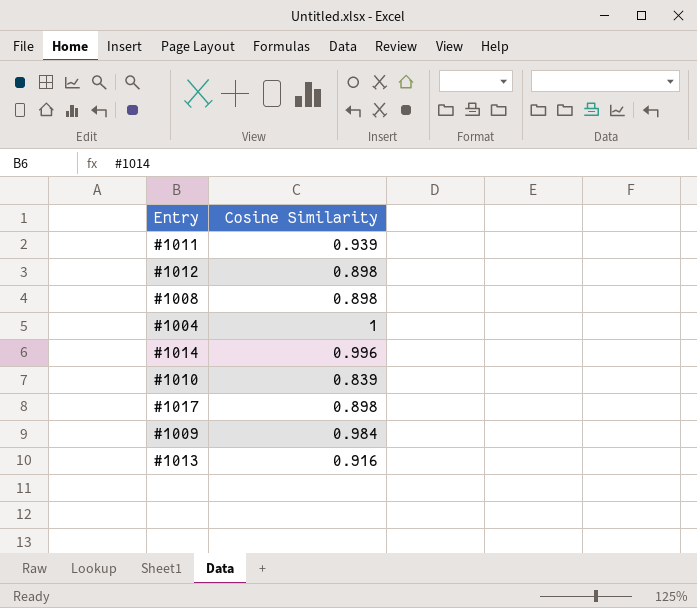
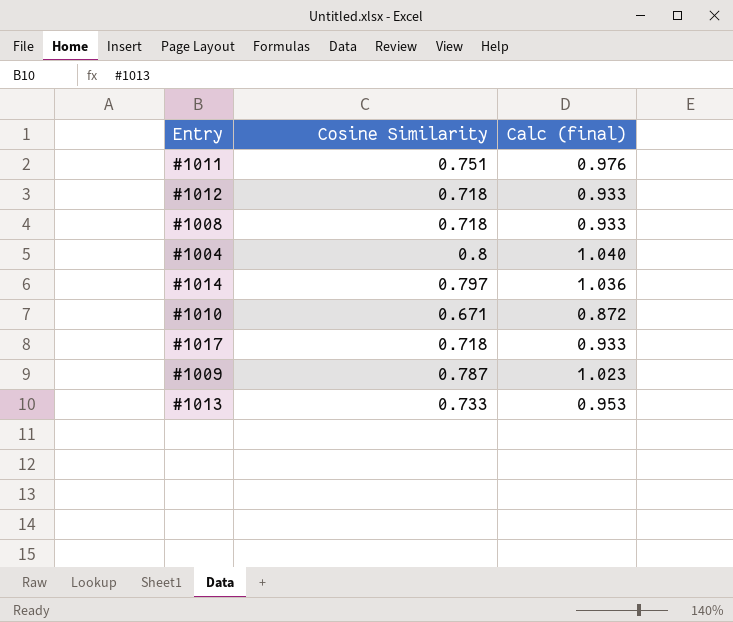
column Calc (final) | formula: none -> [Cosine Similarity] * 1.3
#1011 | Cosine Similarity: 0.939 -> 0.751
#1012 | Cosine Similarity: 0.898 -> 0.718
#1008 | Cosine Similarity: 0.898 -> 0.718
#1004 | Cosine Similarity: 1 -> 0.8
#1014 | Cosine Similarity: 0.996 -> 0.797
#1010 | Cosine Similarity: 0.839 -> 0.671
#1017 | Cosine Similarity: 0.898 -> 0.718
#1009 | Cosine Similarity: 0.984 -> 0.787
#1013 | Cosine Similarity: 0.916 -> 0.733

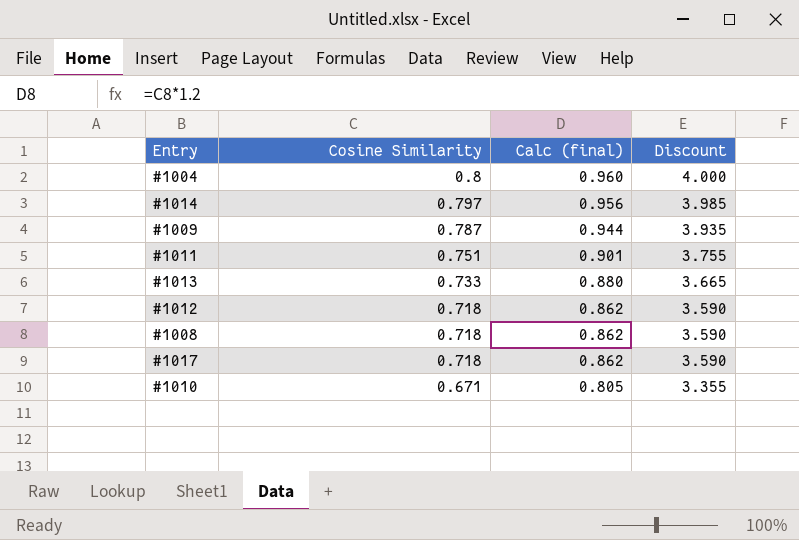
row order: none -> Cosine Similarity descending
column Calc (final) | formula: [Cosine Similarity] * 1.3 -> [Cosine Similarity] * 1.2
column Discount | formula: none -> [Cosine Similarity] * 5

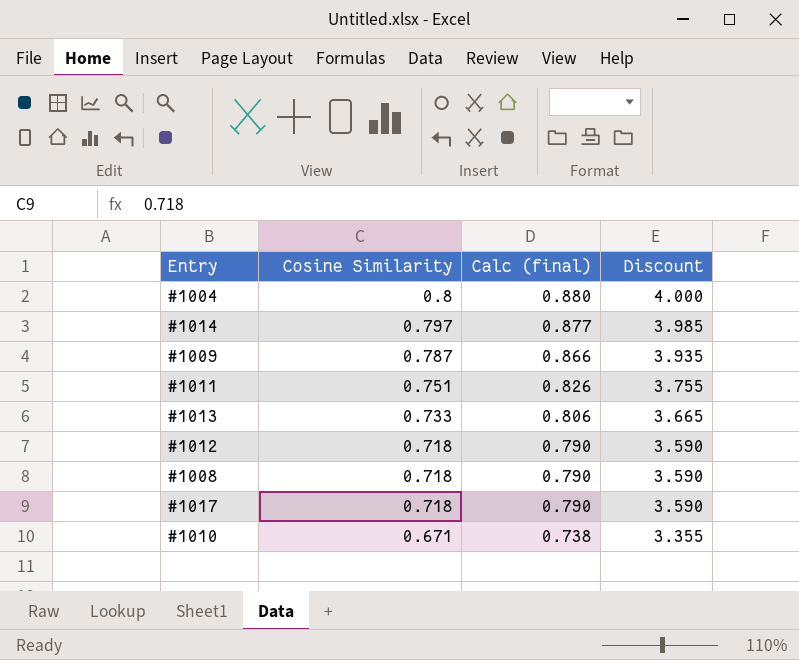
column Calc (final) | formula: [Cosine Similarity] * 1.2 -> [Cosine Similarity] * 1.1

